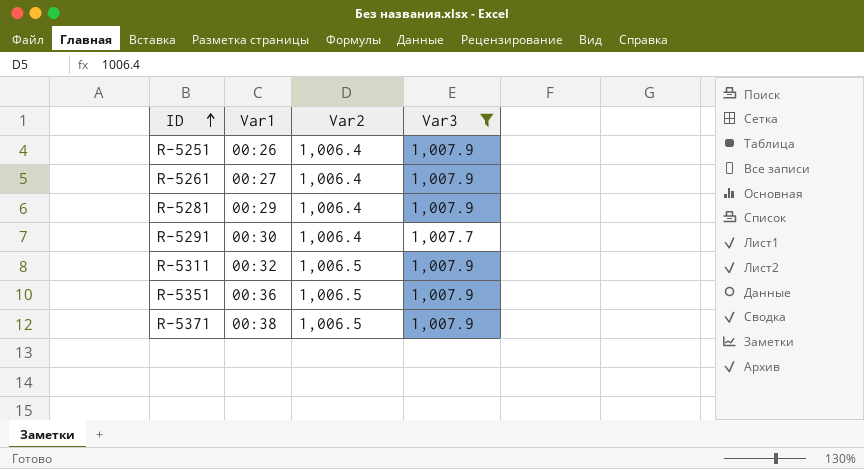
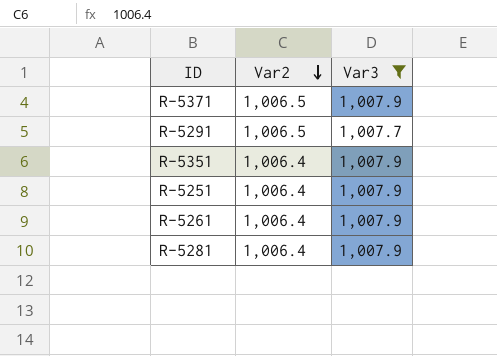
row order: ID ascending -> Var2 descending
column Var1 | position: 2 -> none
row R-5311: 00:32 | 1,006.5 | 1,007.9 -> none
R-5291 | Var2: 1,006.4 -> 1,006.5
R-5351 | Var2: 1,006.5 -> 1,006.4

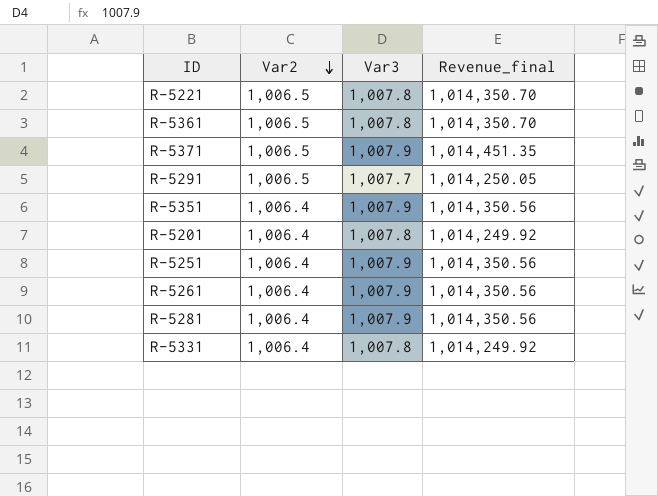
filter: Var3 != 1,007.8 -> none
column Revenue_final | formula: none -> [Var2] * [Var3]

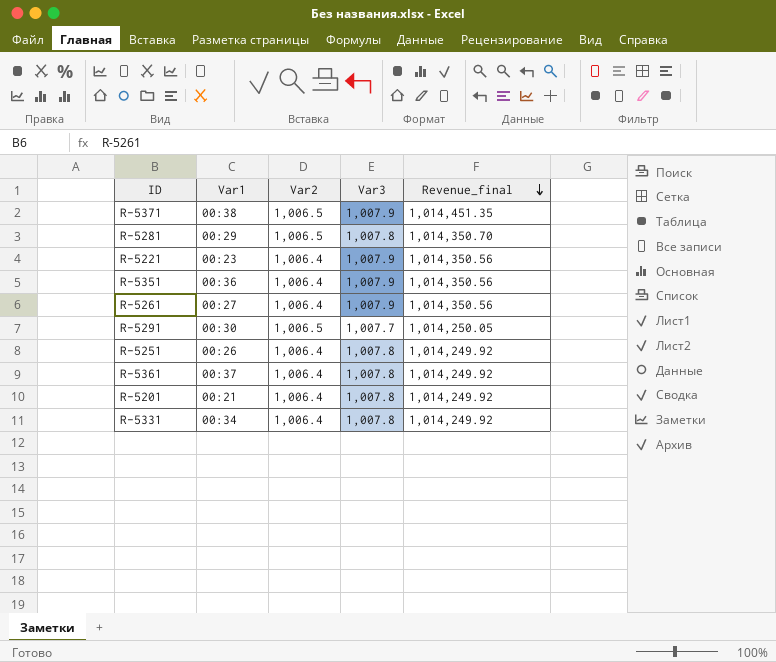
row order: Var2 descending -> Revenue_final descending
column Var1 | position: none -> 2
R-5281 | Var2: 1,006.4 -> 1,006.5
R-5281 | Var3: 1,007.9 -> 1,007.8
R-5281 | Revenue_final: 1,014,350.56 -> 1,014,350.70
R-5221 | Var2: 1,006.5 -> 1,006.4
R-5221 | Var3: 1,007.8 -> 1,007.9
R-5221 | Revenue_final: 1,014,350.70 -> 1,014,350.56
R-5251 | Var3: 1,007.9 -> 1,007.8
R-5251 | Revenue_final: 1,014,350.56 -> 1,014,249.92
R-5361 | Var2: 1,006.5 -> 1,006.4
R-5361 | Revenue_final: 1,014,350.70 -> 1,014,249.92

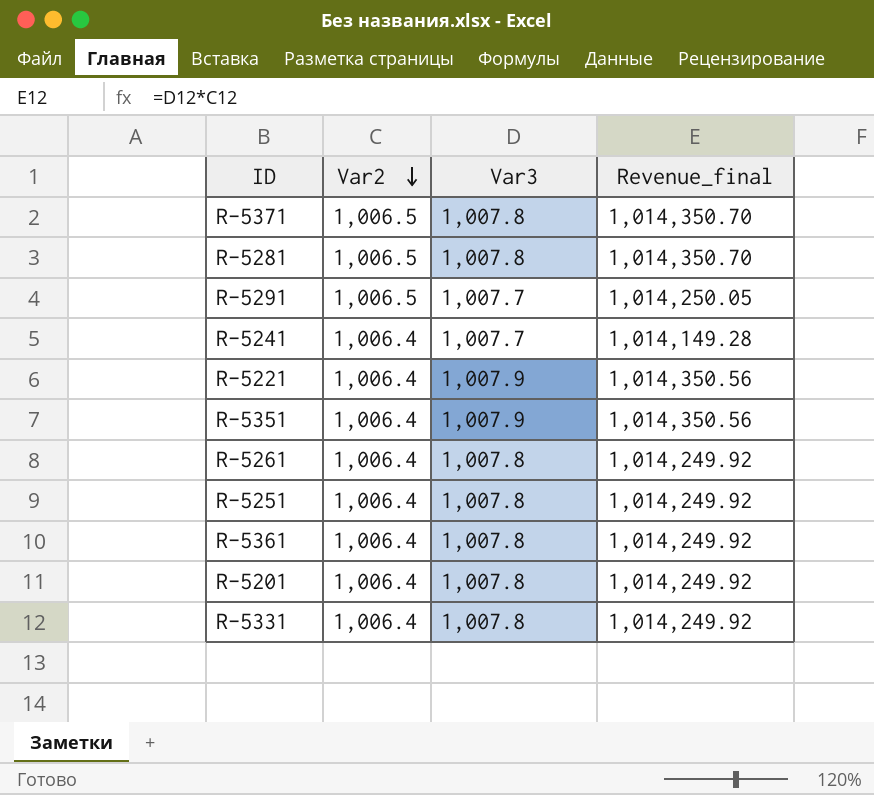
row order: Revenue_final descending -> Var2 descending
column Var1 | position: 2 -> none
R-5371 | Var3: 1,007.9 -> 1,007.8
R-5371 | Revenue_final: 1,014,451.35 -> 1,014,350.70
row R-5241: none -> 1,006.4 | 1,007.7 | 1,014,149.28
R-5261 | Var3: 1,007.9 -> 1,007.8
R-5261 | Revenue_final: 1,014,350.56 -> 1,014,249.92

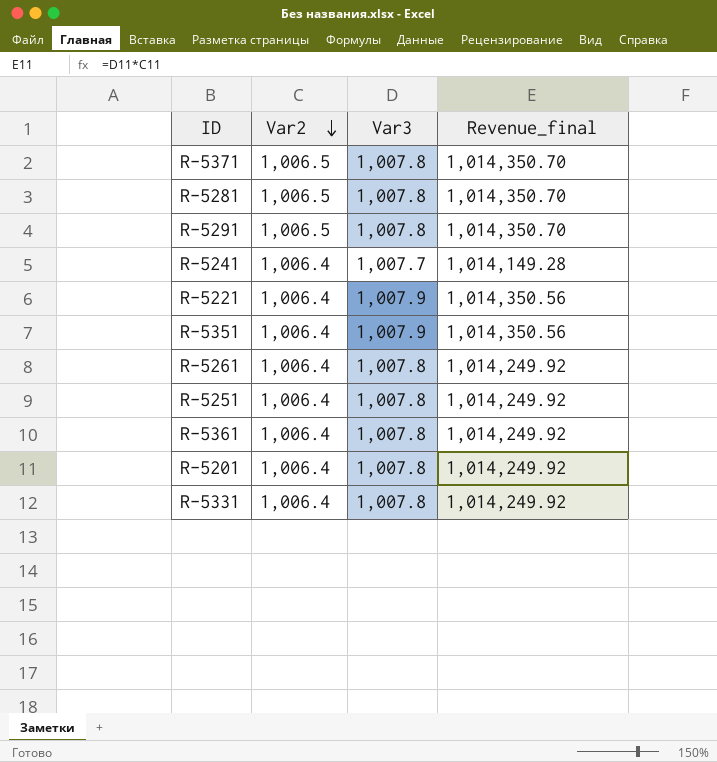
R-5291 | Var3: 1,007.7 -> 1,007.8
R-5291 | Revenue_final: 1,014,250.05 -> 1,014,350.70

